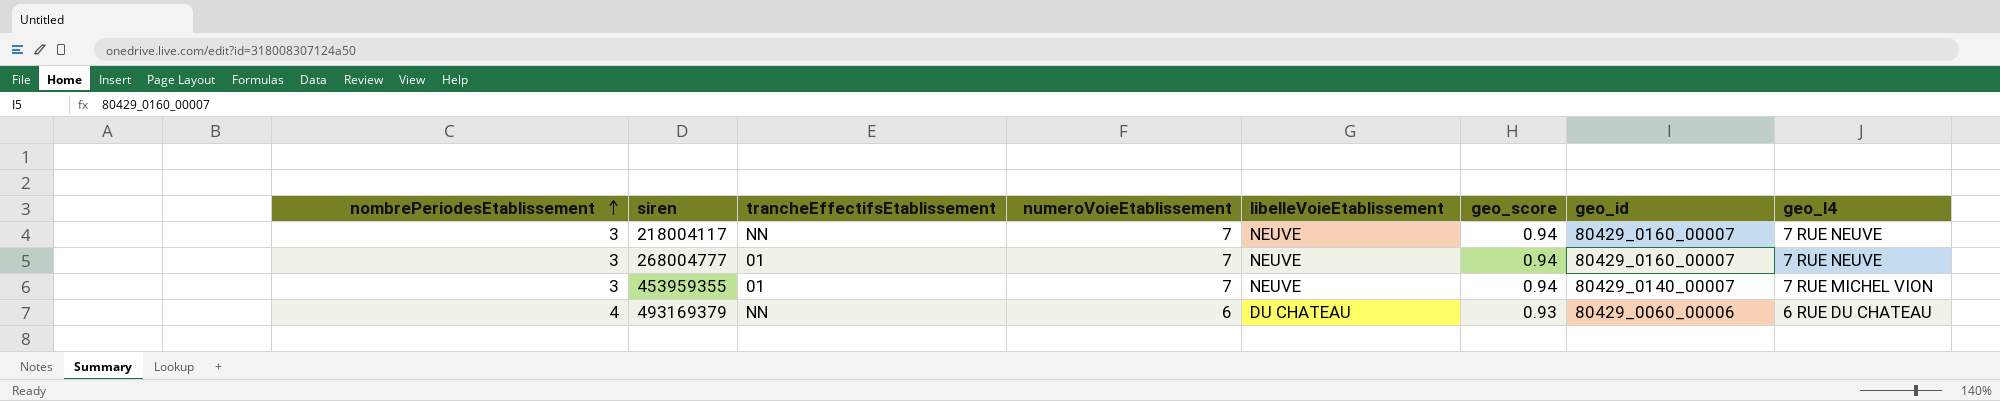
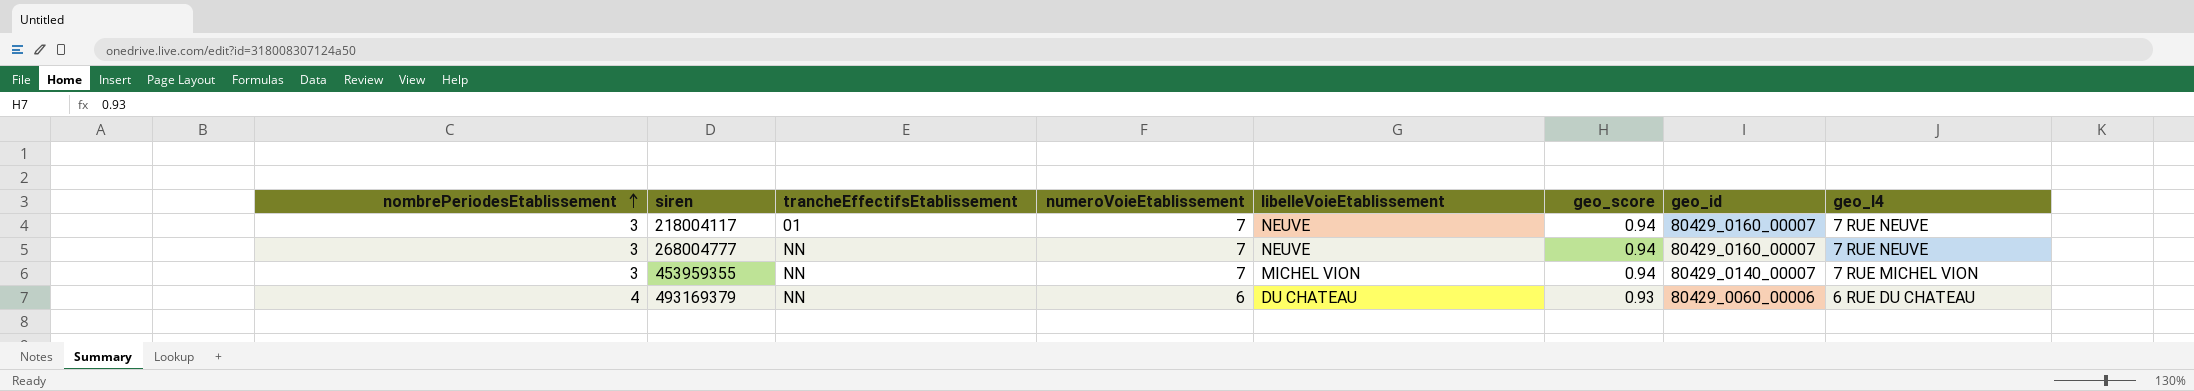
218004117 | trancheEffectifsEtablissement: NN -> 01
268004777 | trancheEffectifsEtablissement: 01 -> NN
453959355 | trancheEffectifsEtablissement: 01 -> NN
453959355 | libelleVoieEtablissement: NEUVE -> MICHEL VION

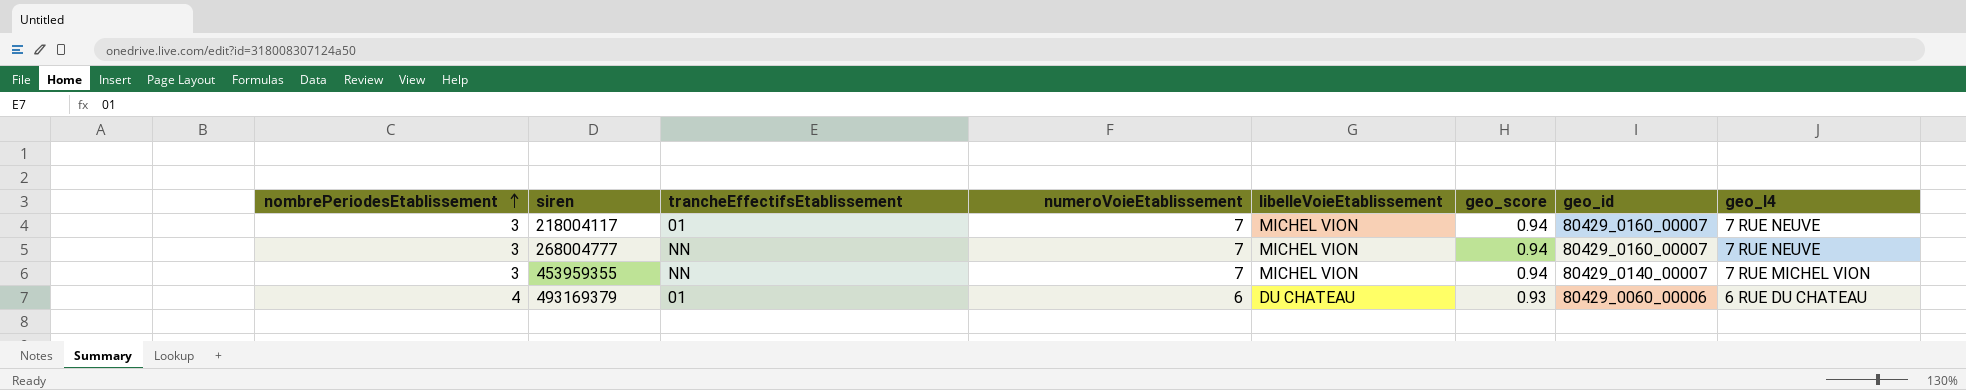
218004117 | libelleVoieEtablissement: NEUVE -> MICHEL VION
268004777 | libelleVoieEtablissement: NEUVE -> MICHEL VION
493169379 | trancheEffectifsEtablissement: NN -> 01

